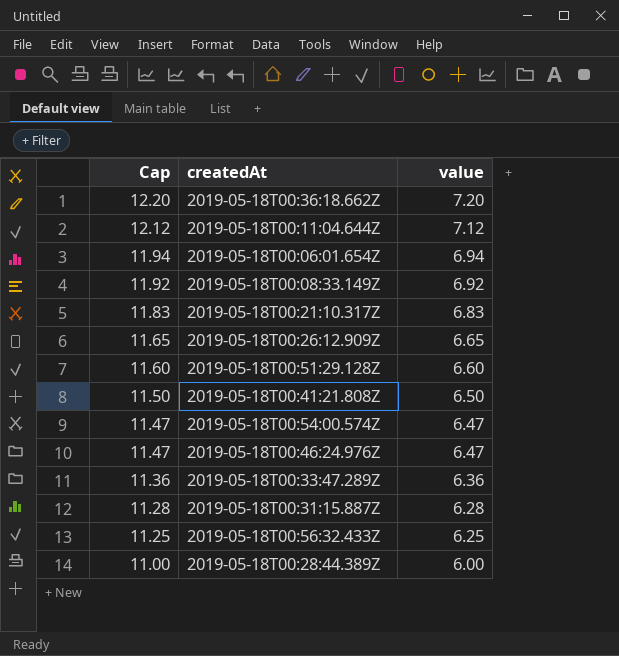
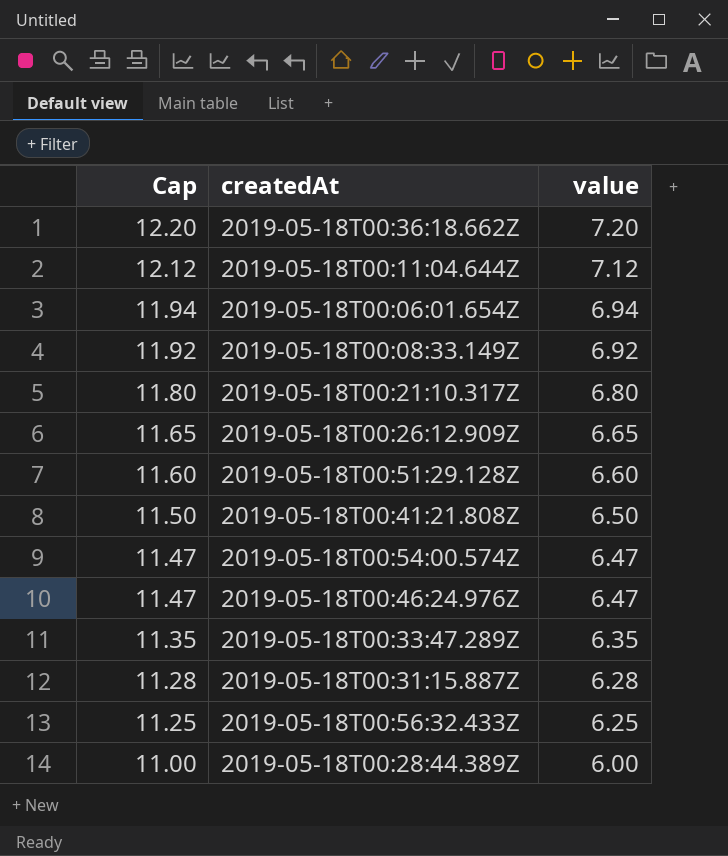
2019-05-18T00:21:10.317Z | Cap: 11.83 -> 11.80
2019-05-18T00:21:10.317Z | value: 6.83 -> 6.80
2019-05-18T00:33:47.289Z | Cap: 11.36 -> 11.35
2019-05-18T00:33:47.289Z | value: 6.36 -> 6.35

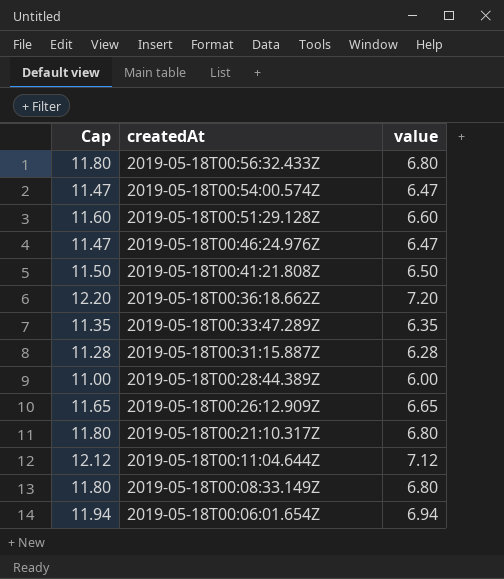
row order: Cap descending -> createdAt descending
2019-05-18T00:56:32.433Z | Cap: 11.25 -> 11.80
2019-05-18T00:56:32.433Z | value: 6.25 -> 6.80
2019-05-18T00:08:33.149Z | Cap: 11.92 -> 11.80
2019-05-18T00:08:33.149Z | value: 6.92 -> 6.80

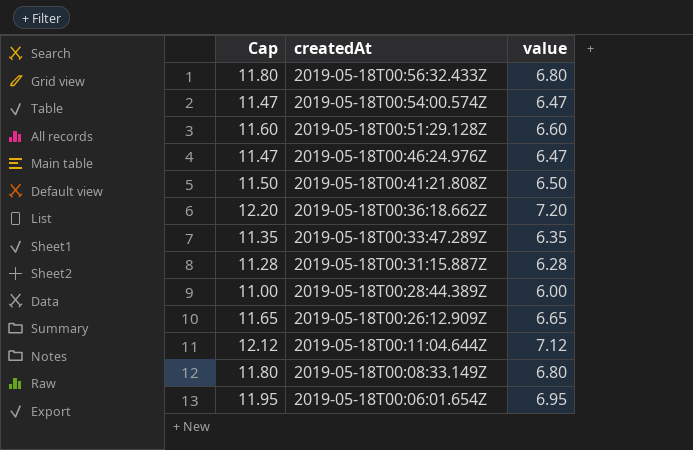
row 2019-05-18T00:21:10.317Z: 11.80 | 6.80 -> none
2019-05-18T00:06:01.654Z | Cap: 11.94 -> 11.95
2019-05-18T00:06:01.654Z | value: 6.94 -> 6.95

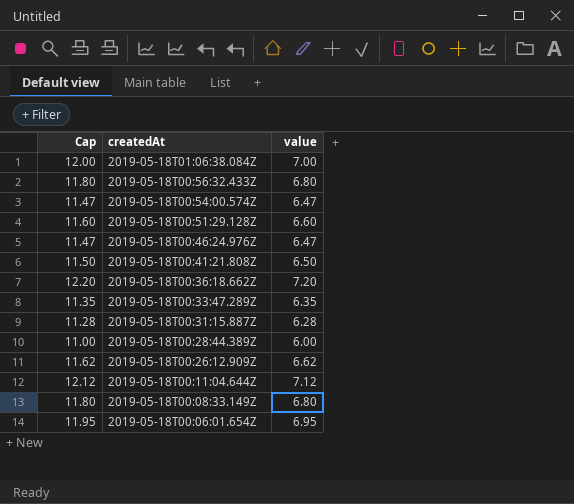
row 2019-05-18T01:06:38.084Z: none -> 12.00 | 7.00
2019-05-18T00:26:12.909Z | Cap: 11.65 -> 11.62
2019-05-18T00:26:12.909Z | value: 6.65 -> 6.62

